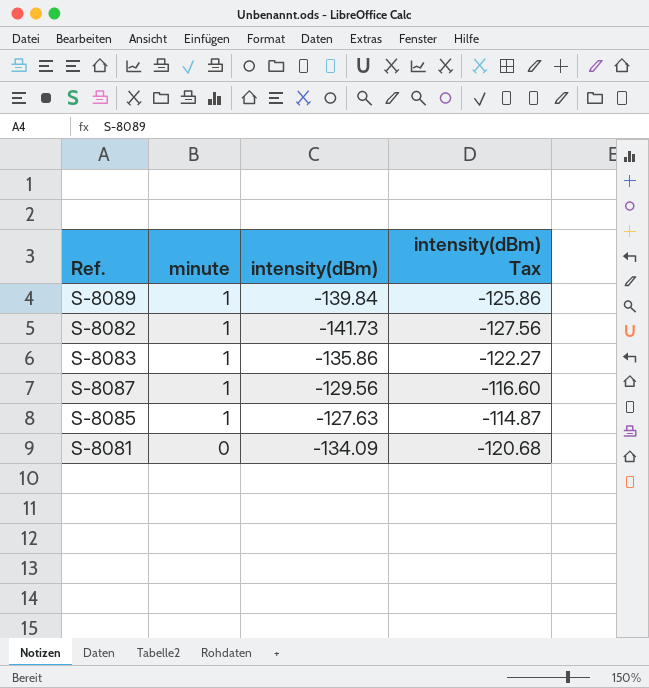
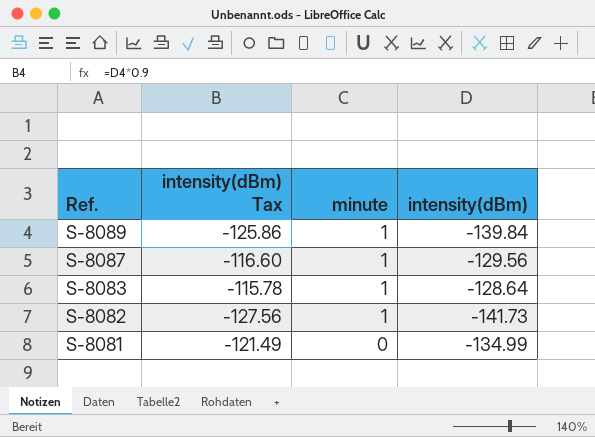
row order: minute descending -> Ref. descending
column intensity(dBm) Tax | position: 4 -> 2
row S-8085: 1 | -127.63 | -114.87 -> none
S-8083 | intensity(dBm) Tax: -122.27 -> -115.78
S-8083 | intensity(dBm): -135.86 -> -128.64
S-8081 | intensity(dBm) Tax: -120.68 -> -121.49
S-8081 | intensity(dBm): -134.09 -> -134.99

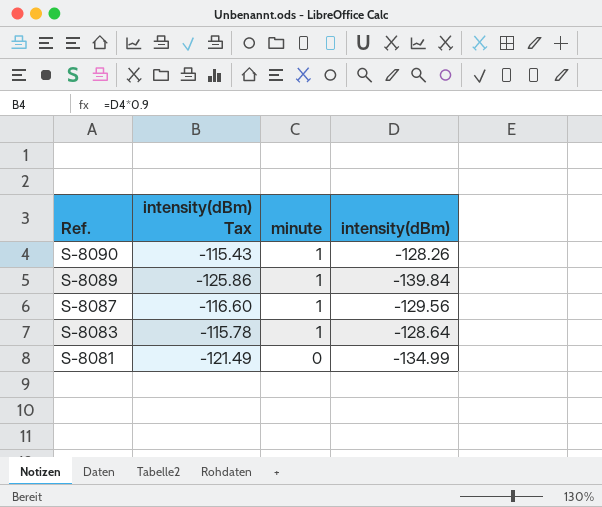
row S-8082: -127.56 | 1 | -141.73 -> none
row S-8090: none -> -115.43 | 1 | -128.26

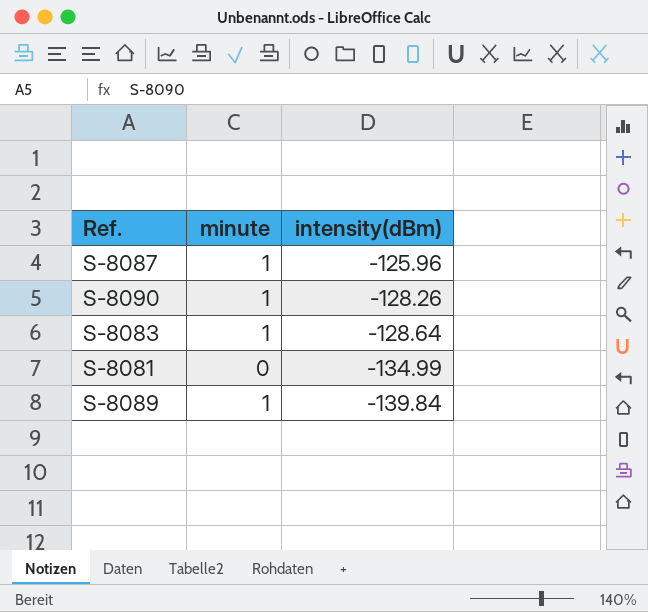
row order: Ref. descending -> intensity(dBm) descending
column intensity(dBm) Tax | formula: [intensity(dBm)] * 0.9 -> none
S-8087 | intensity(dBm): -129.56 -> -125.96

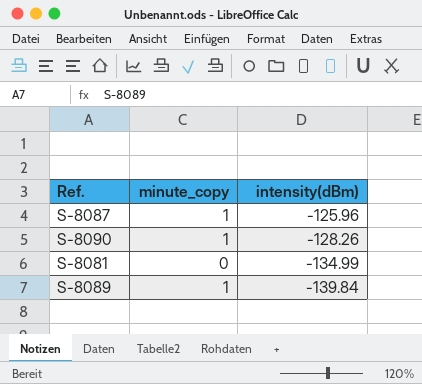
column name: minute -> minute_copy
row S-8083: 1 | -128.64 -> none

